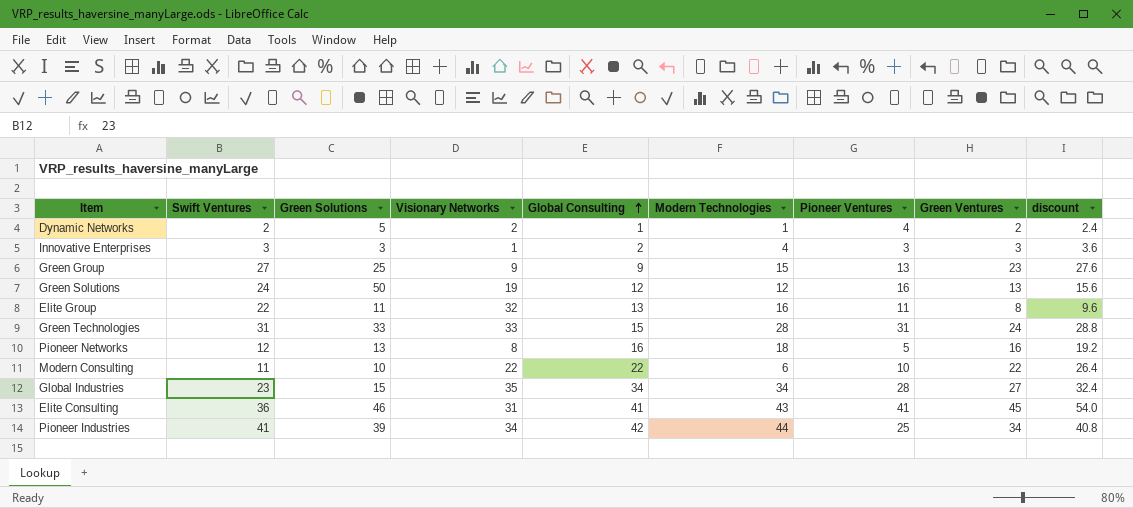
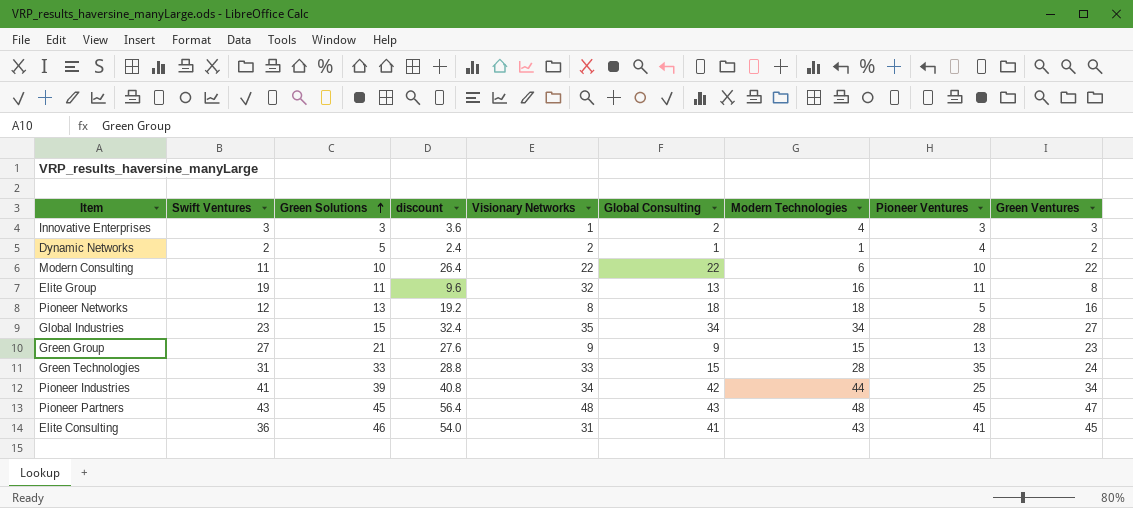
row order: Global Consulting ascending -> Green Solutions ascending
column discount | position: 9 -> 4
row Green Solutions: 24 | 50 | 19 | 12 | 12 | 16 | 13 | 15.6 -> none
Elite Group | Swift Ventures: 22 -> 19
Pioneer Networks | Global Consulting: 16 -> 18
Green Group | Green Solutions: 25 -> 21
Green Technologies | Pioneer Ventures: 31 -> 35
row Pioneer Partners: none -> 43 | 45 | 56.4 | 48 | 43 | 48 | 45 | 47

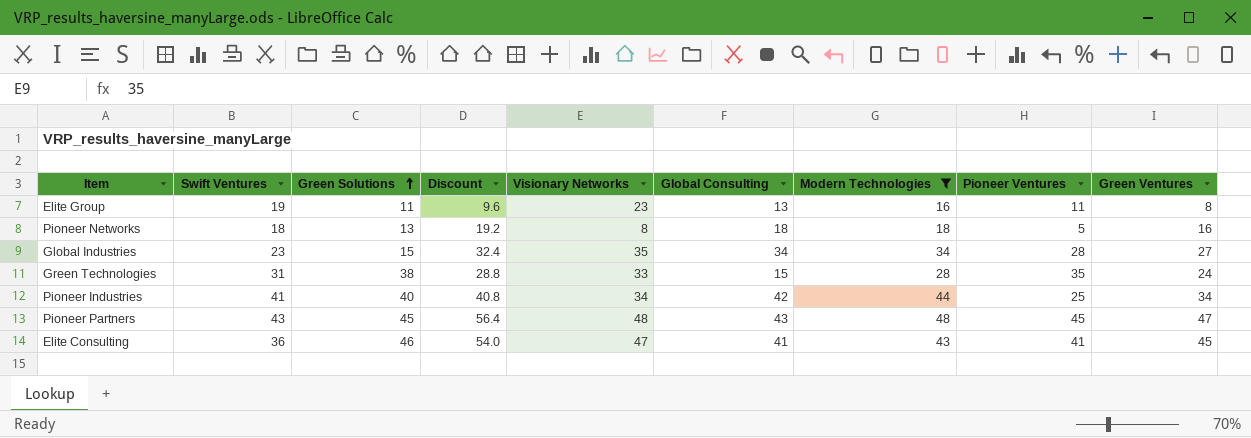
filter: none -> Modern Technologies >= 16
column name: discount -> Discount
Elite Group | Visionary Networks: 32 -> 23
Pioneer Networks | Swift Ventures: 12 -> 18
Green Technologies | Green Solutions: 33 -> 38
Pioneer Industries | Green Solutions: 39 -> 40
Elite Consulting | Visionary Networks: 31 -> 47

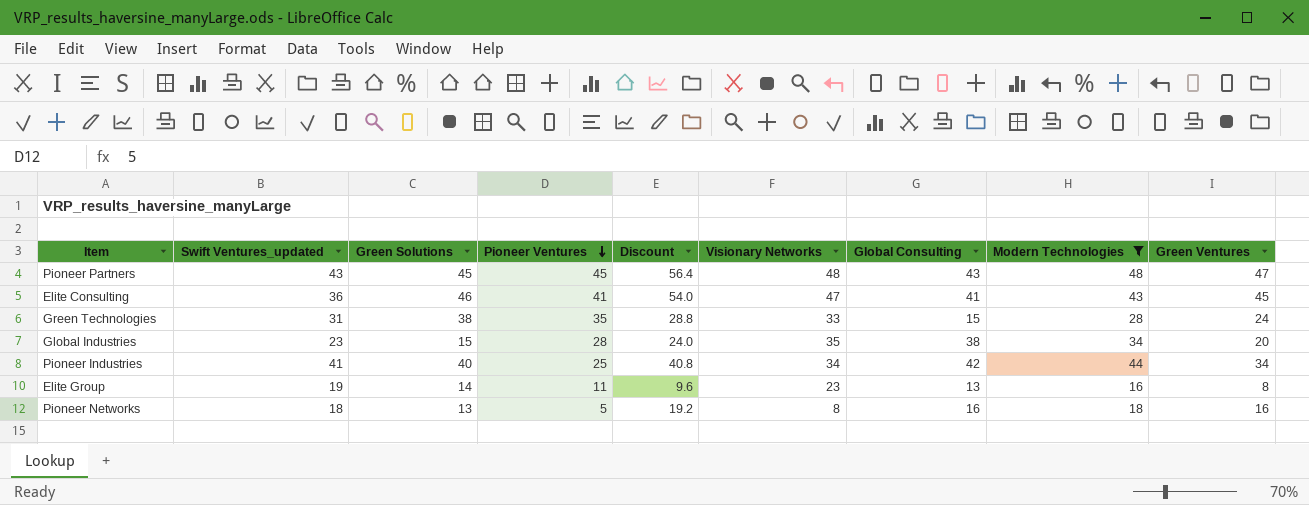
row order: Green Solutions ascending -> Pioneer Ventures descending
column name: Swift Ventures -> Swift Ventures_updated
column Pioneer Ventures | position: 8 -> 4
Global Industries | Discount: 32.4 -> 24.0
Global Industries | Global Consulting: 34 -> 38
Global Industries | Green Ventures: 27 -> 20
Elite Group | Green Solutions: 11 -> 14
Pioneer Networks | Global Consulting: 18 -> 16

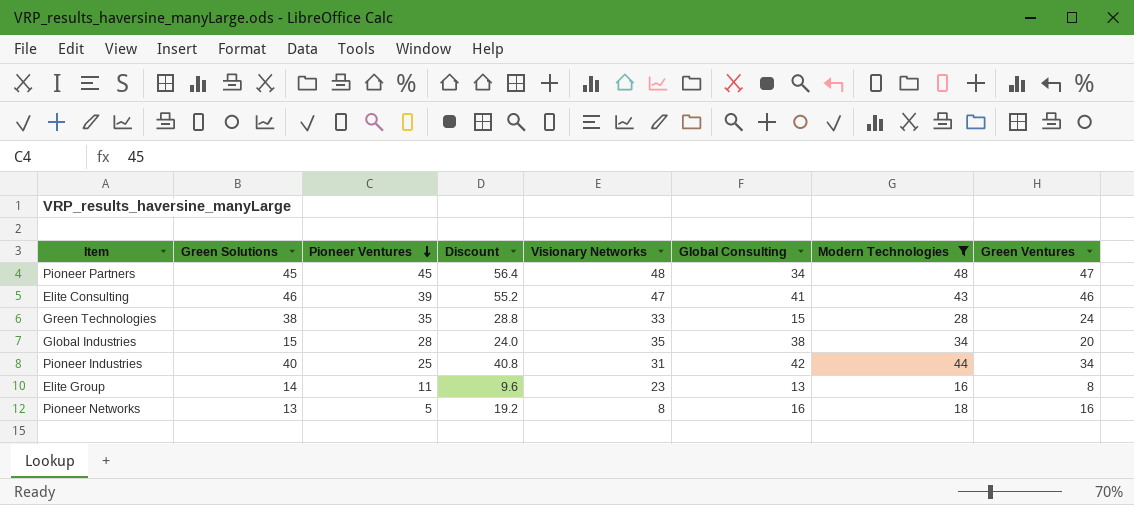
column Swift Ventures_updated | position: 2 -> none
Pioneer Partners | Global Consulting: 43 -> 34
Elite Consulting | Pioneer Ventures: 41 -> 39
Elite Consulting | Discount: 54.0 -> 55.2
Elite Consulting | Green Ventures: 45 -> 46
Pioneer Industries | Visionary Networks: 34 -> 31

